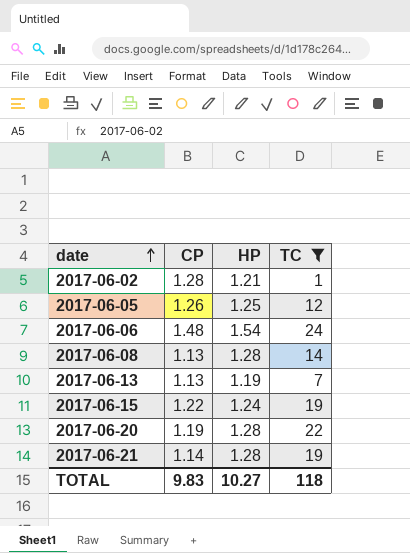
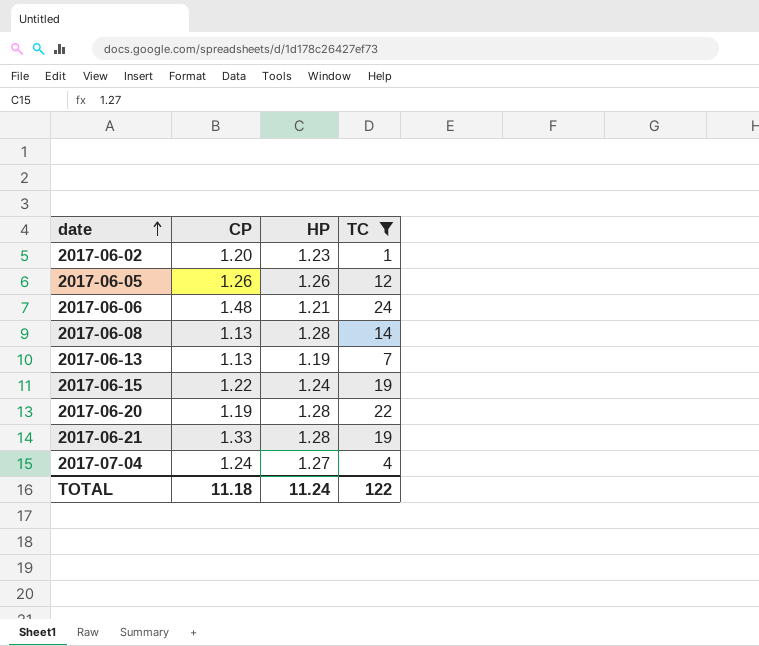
2017-06-02 | CP: 1.28 -> 1.20
2017-06-02 | HP: 1.21 -> 1.23
2017-06-05 | HP: 1.25 -> 1.26
2017-06-06 | HP: 1.54 -> 1.21
2017-06-21 | CP: 1.14 -> 1.33
row 2017-07-04: none -> 1.24 | 1.27 | 4
TOTAL | CP: 9.83 -> 11.18
TOTAL | HP: 10.27 -> 11.24
TOTAL | TC: 118 -> 122

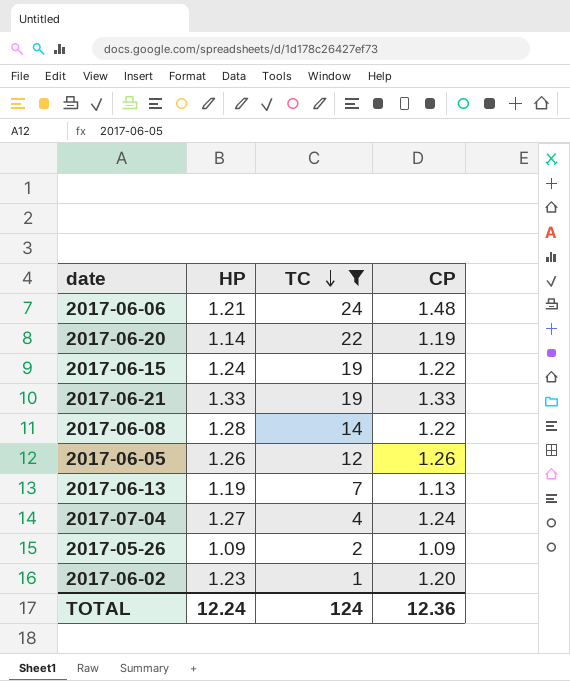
row order: date ascending -> TC descending
column CP | position: 2 -> 4
2017-06-20 | HP: 1.28 -> 1.14
2017-06-21 | HP: 1.28 -> 1.33
2017-06-08 | CP: 1.13 -> 1.22
row 2017-05-26: none -> 1.09 | 2 | 1.09
TOTAL | HP: 11.24 -> 12.24
TOTAL | TC: 122 -> 124
TOTAL | CP: 11.18 -> 12.36

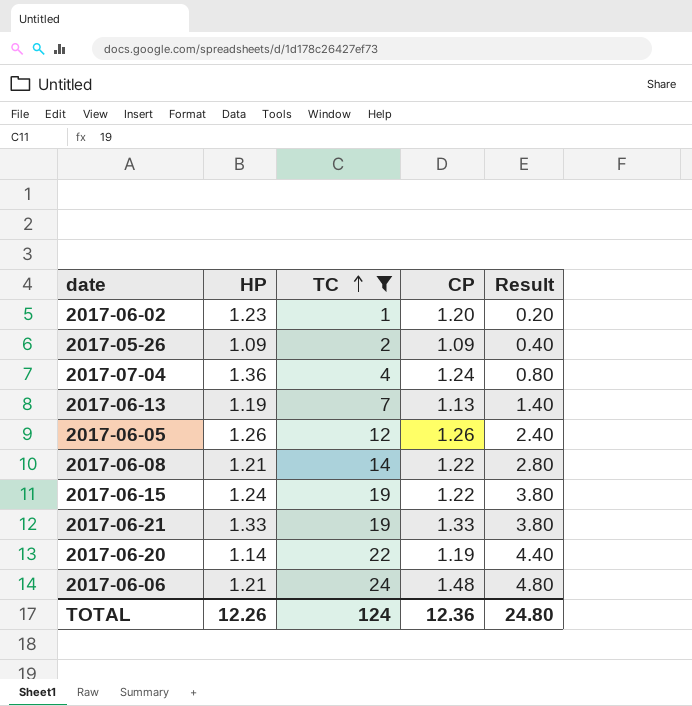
row order: TC descending -> TC ascending
column Result | formula: none -> [TC] * 0.2
2017-07-04 | HP: 1.27 -> 1.36
2017-06-08 | HP: 1.28 -> 1.21
TOTAL | HP: 12.24 -> 12.26

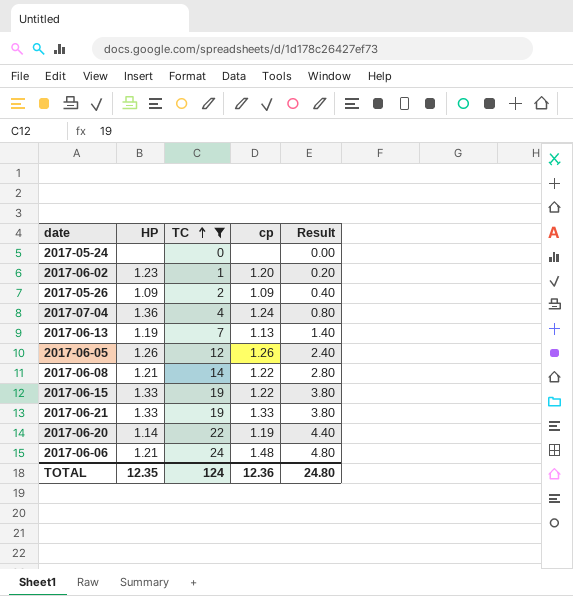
column name: CP -> cp
row 2017-05-24: none -> none | 0 | none | 0.00
2017-06-15 | HP: 1.24 -> 1.33
TOTAL | HP: 12.26 -> 12.35

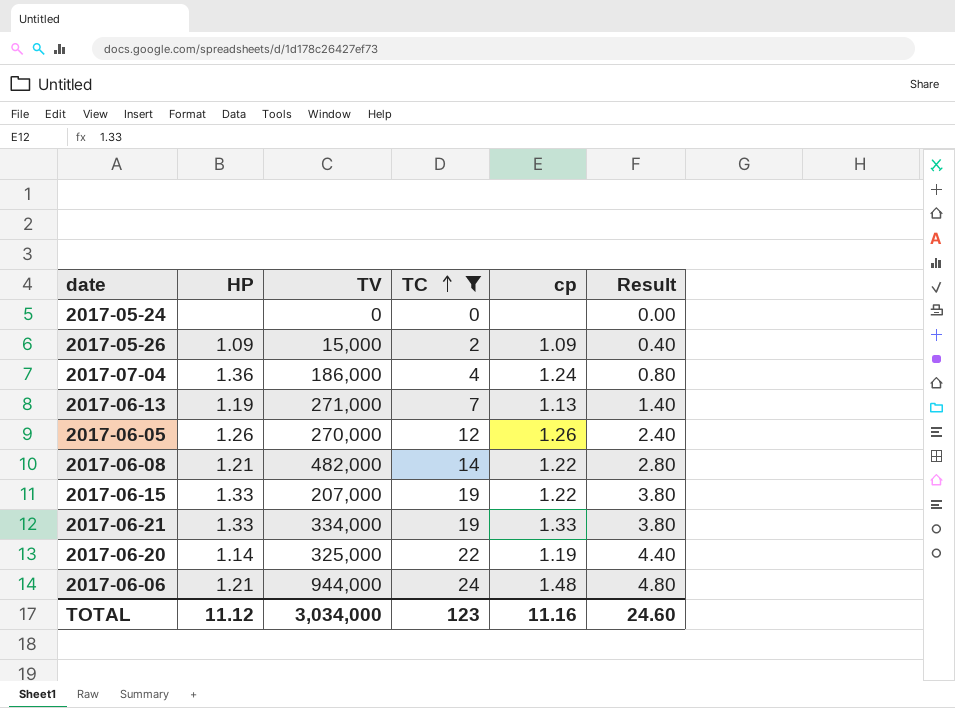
column TV | position: none -> 3
row 2017-06-02: 1.23 | 1 | 1.20 | 0.20 -> none
TOTAL | HP: 12.35 -> 11.12
TOTAL | TC: 124 -> 123
TOTAL | cp: 12.36 -> 11.16
TOTAL | Result: 24.80 -> 24.60

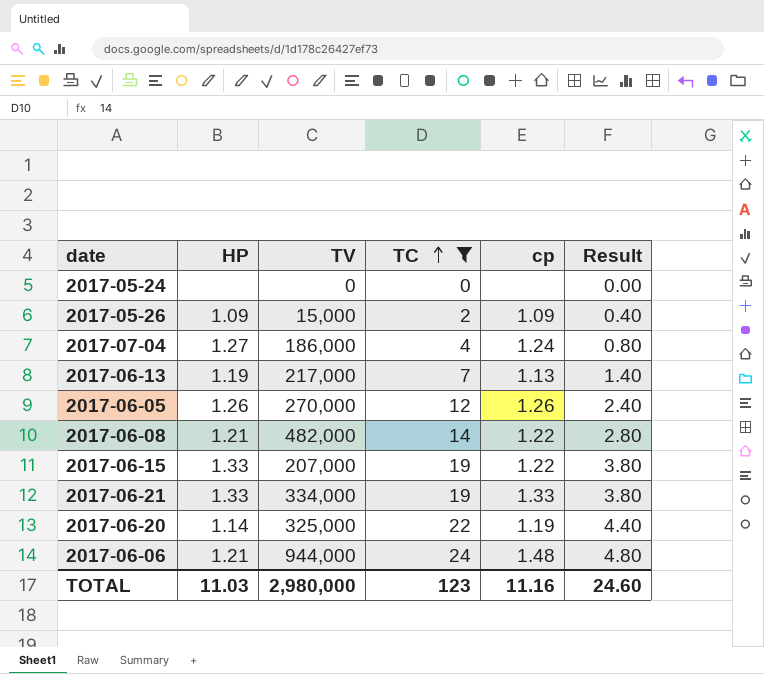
2017-07-04 | HP: 1.36 -> 1.27
2017-06-13 | TV: 271,000 -> 217,000
TOTAL | HP: 11.12 -> 11.03
TOTAL | TV: 3,034,000 -> 2,980,000

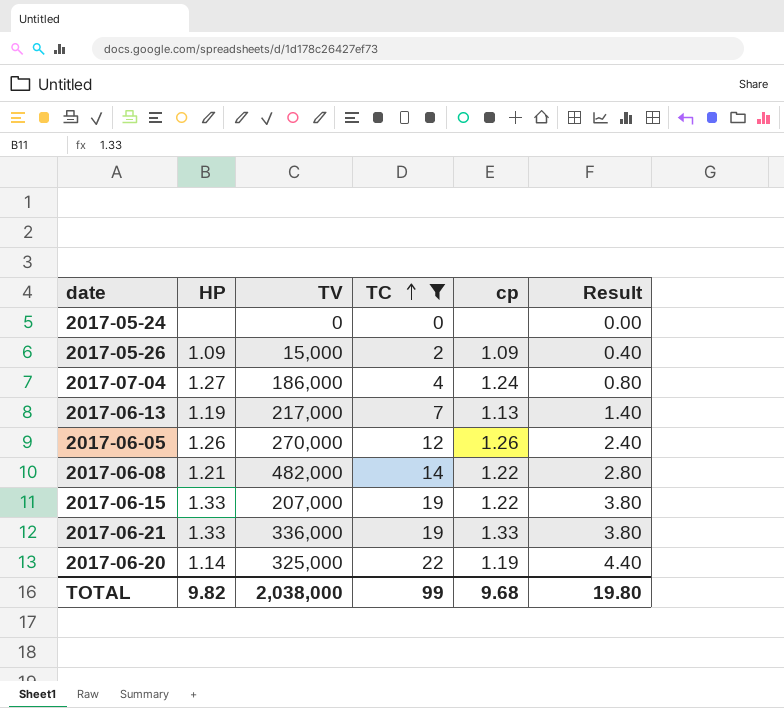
row 2017-06-06: 1.21 | 944,000 | 24 | 1.48 | 4.80 -> none
2017-06-21 | TV: 334,000 -> 336,000
TOTAL | HP: 11.03 -> 9.82
TOTAL | TV: 2,980,000 -> 2,038,000
TOTAL | TC: 123 -> 99
TOTAL | cp: 11.16 -> 9.68
TOTAL | Result: 24.60 -> 19.80

